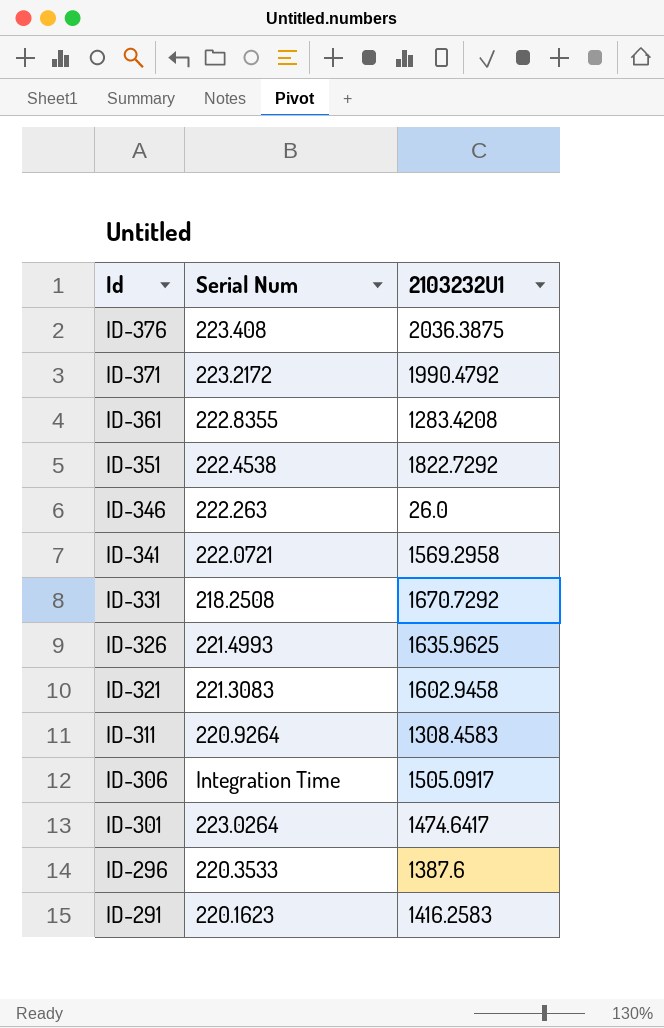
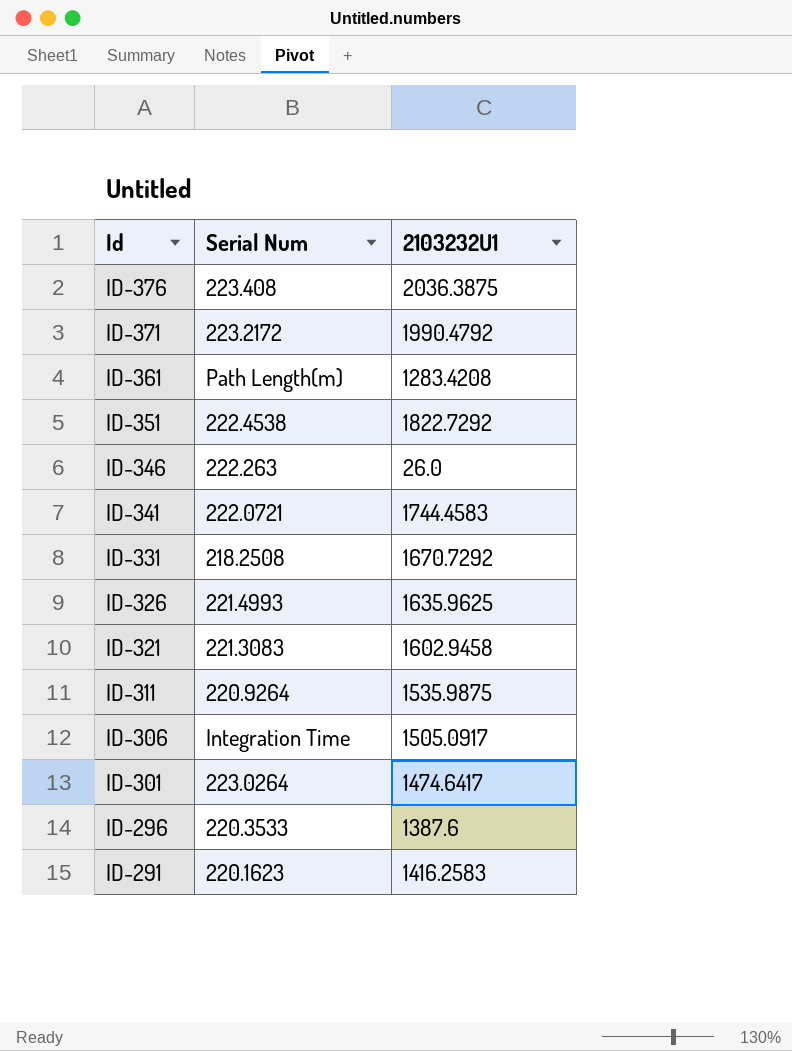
ID-361 | Serial Num: 222.8355 -> Path Length(m)
ID-341 | 2103232U1: 1569.2958 -> 1744.4583
ID-311 | 2103232U1: 1308.4583 -> 1535.9875

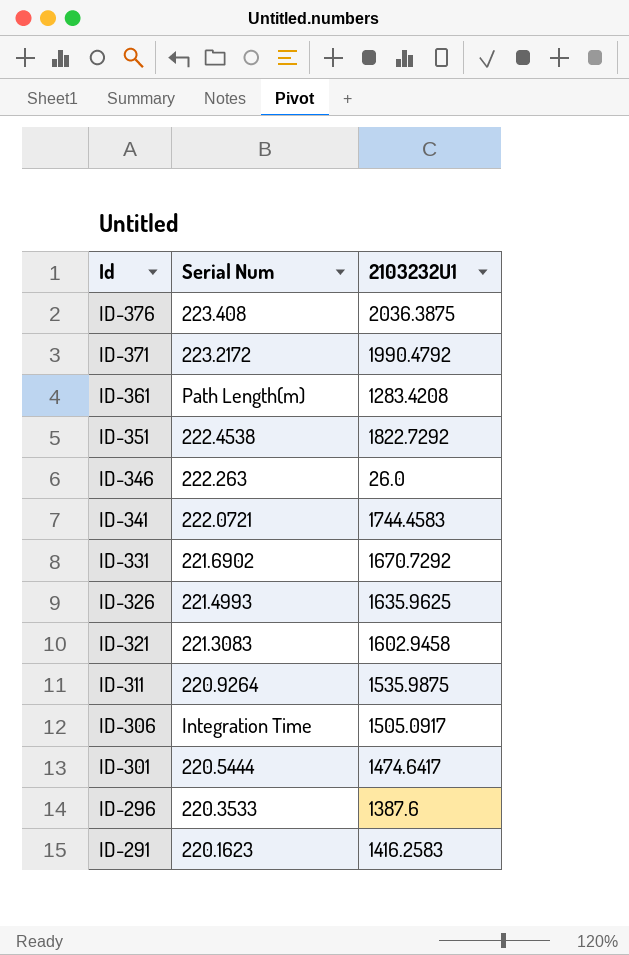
ID-331 | Serial Num: 218.2508 -> 221.6902
ID-301 | Serial Num: 223.0264 -> 220.5444

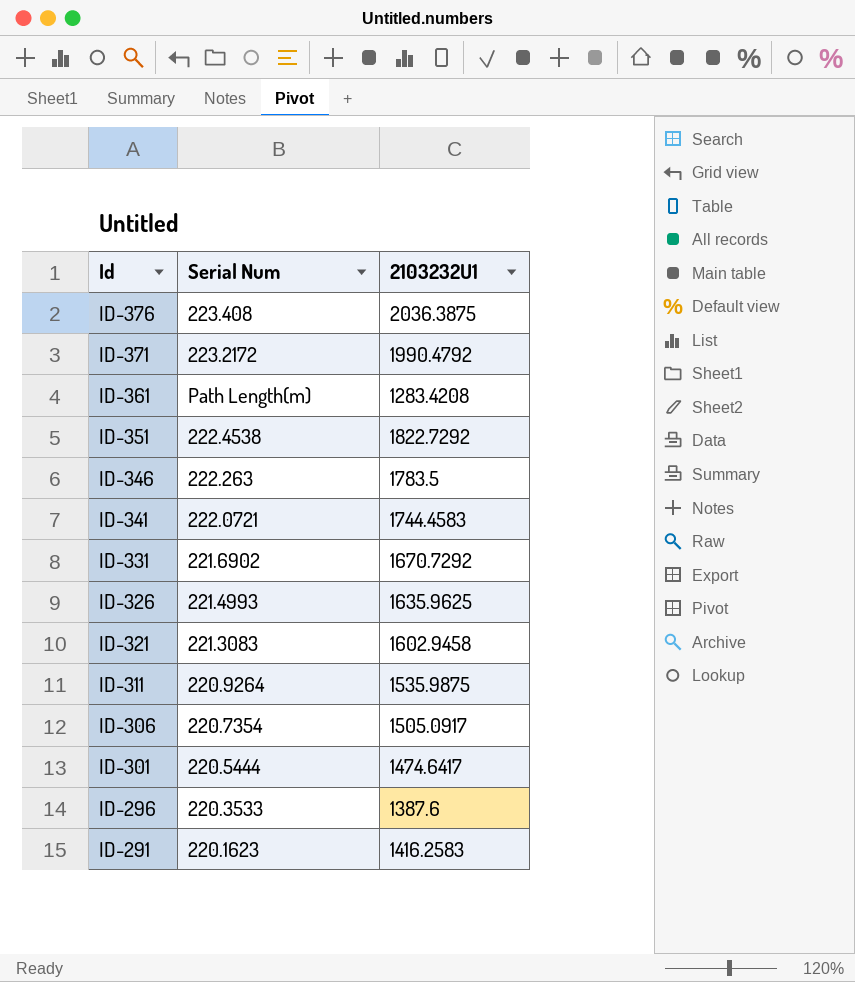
ID-346 | 2103232U1: 26.0 -> 1783.5
ID-306 | Serial Num: Integration Time -> 220.7354

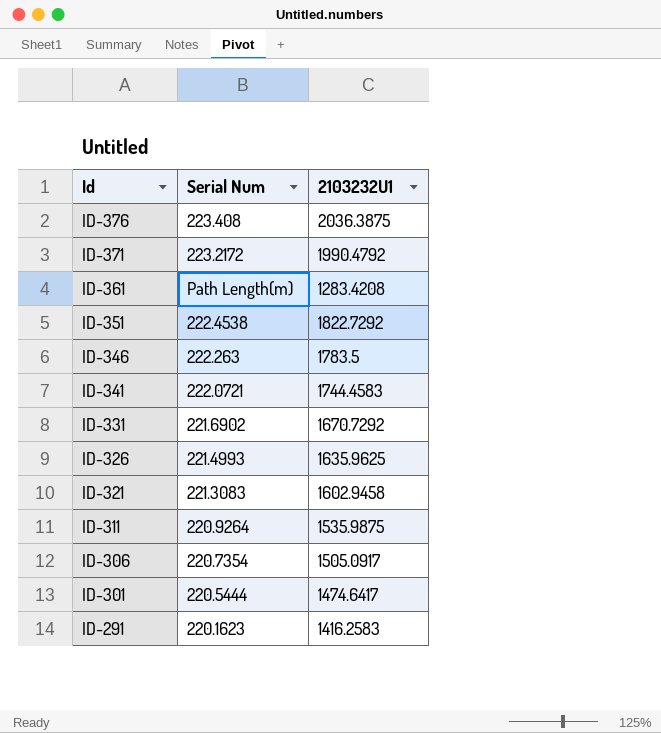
row ID-296: 220.3533 | 1387.6 -> none

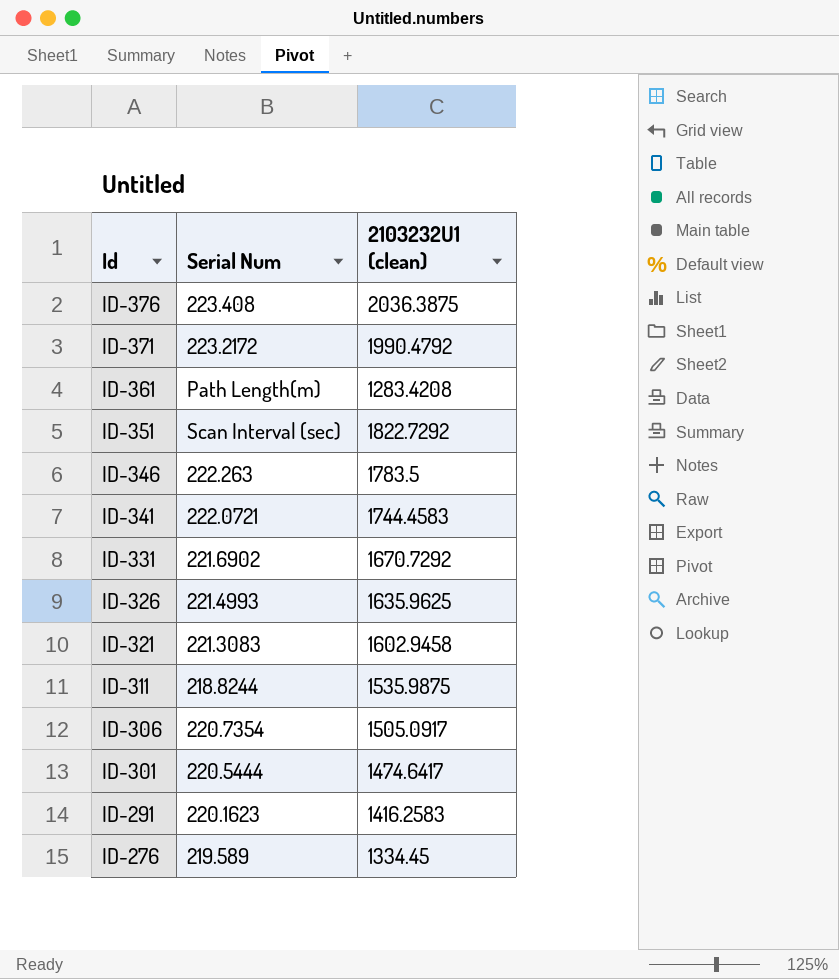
column name: 2103232U1 -> 2103232U1 (clean)
ID-351 | Serial Num: 222.4538 -> Scan Interval (sec)
ID-311 | Serial Num: 220.9264 -> 218.8244
row ID-276: none -> 219.589 | 1334.45

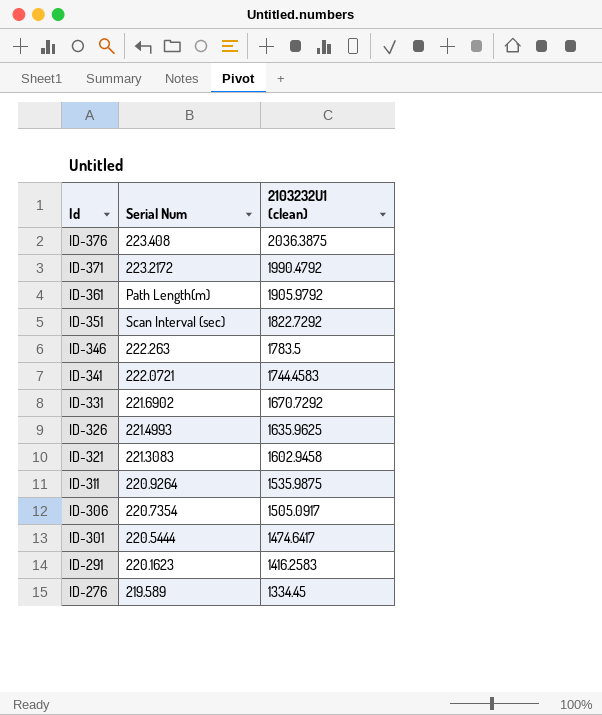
ID-361 | 2103232U1 (clean): 1283.4208 -> 1905.9792
ID-311 | Serial Num: 218.8244 -> 220.9264

